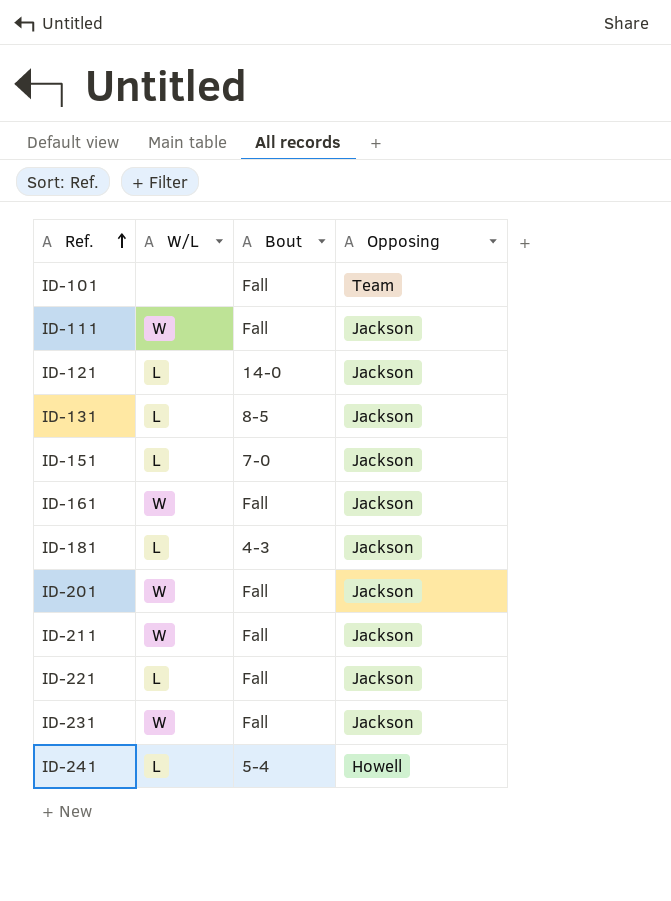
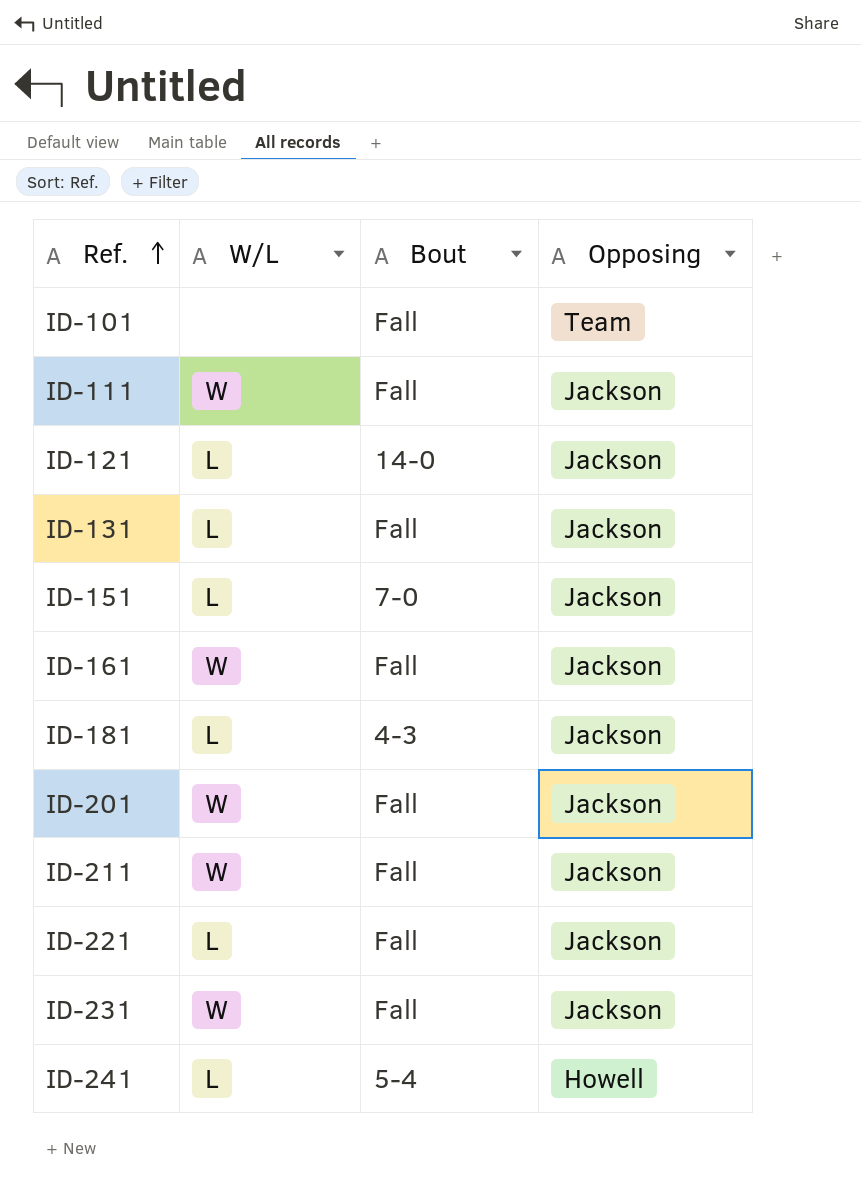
ID-131 | Bout: 8-5 -> Fall

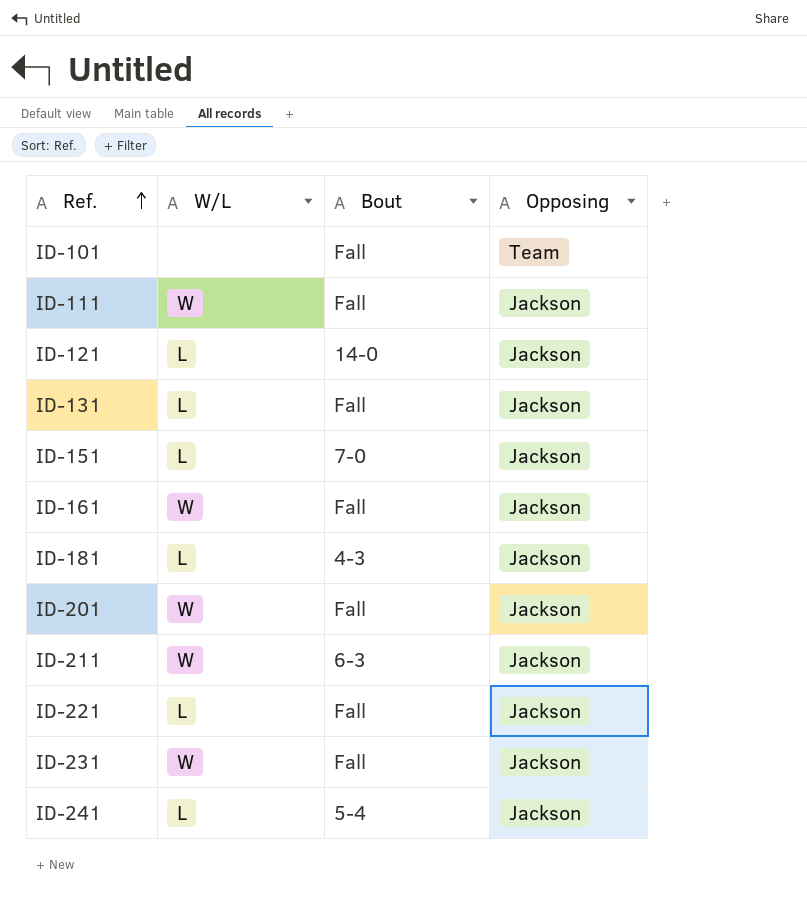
ID-211 | Bout: Fall -> 6-3
ID-241 | Opposing: Howell -> Jackson

